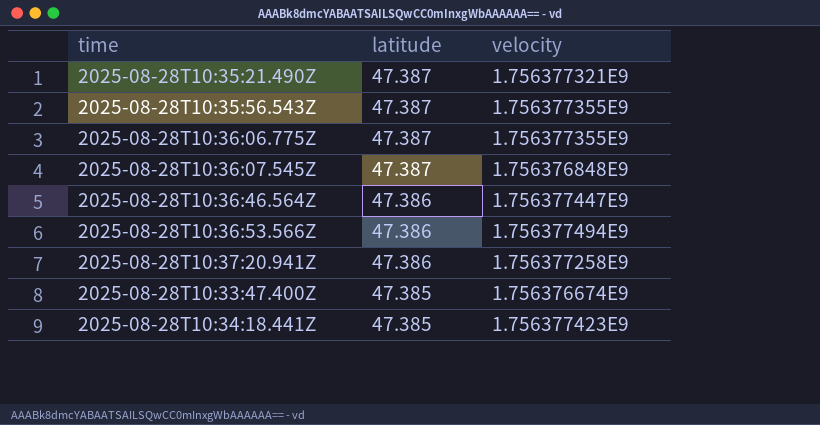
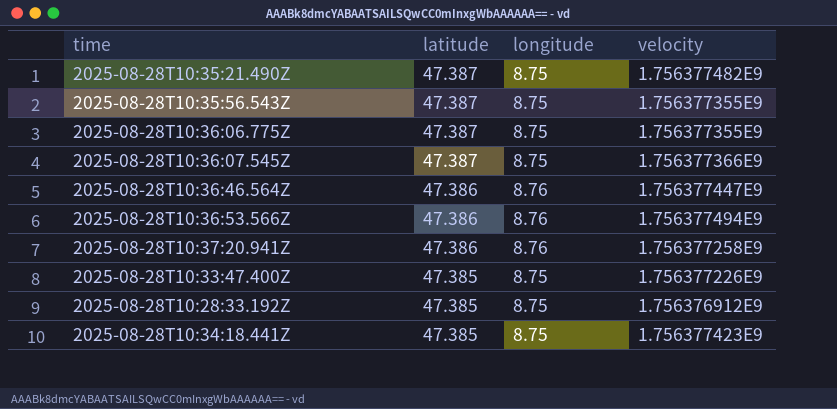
column longitude | position: none -> 3
2025-08-28T10:35:21.490Z | velocity: 1.756377321E9 -> 1.756377482E9
2025-08-28T10:36:07.545Z | velocity: 1.756376848E9 -> 1.756377366E9
2025-08-28T10:33:47.400Z | velocity: 1.756376674E9 -> 1.756377226E9
row 2025-08-28T10:28:33.192Z: none -> 47.385 | 8.75 | 1.756376912E9

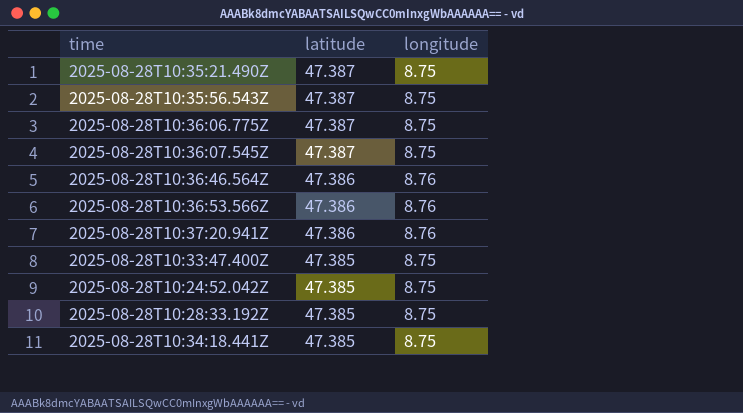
column velocity | position: 4 -> none
row 2025-08-28T10:24:52.042Z: none -> 47.385 | 8.75

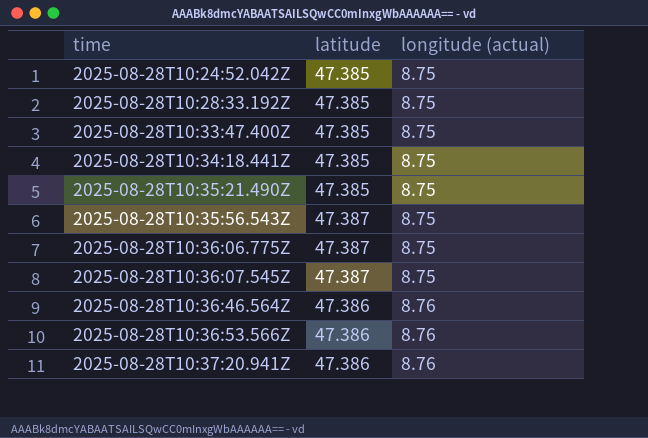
row order: latitude descending -> time ascending
column name: longitude -> longitude (actual)
2025-08-28T10:35:21.490Z | latitude: 47.387 -> 47.385

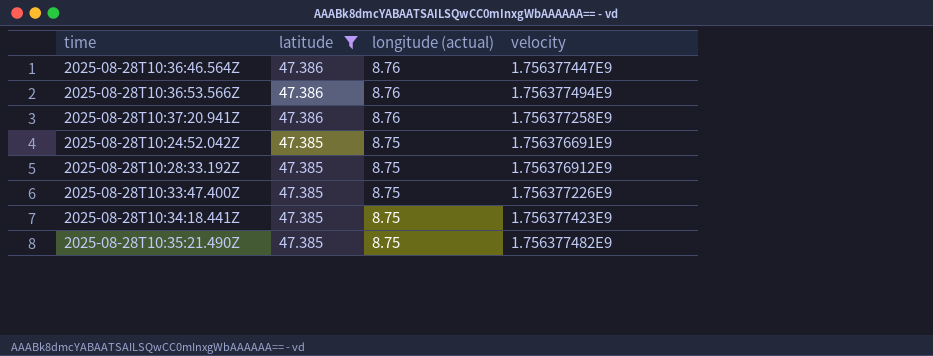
filter: none -> latitude != 47.387
row order: time ascending -> latitude descending
column velocity | position: none -> 4

